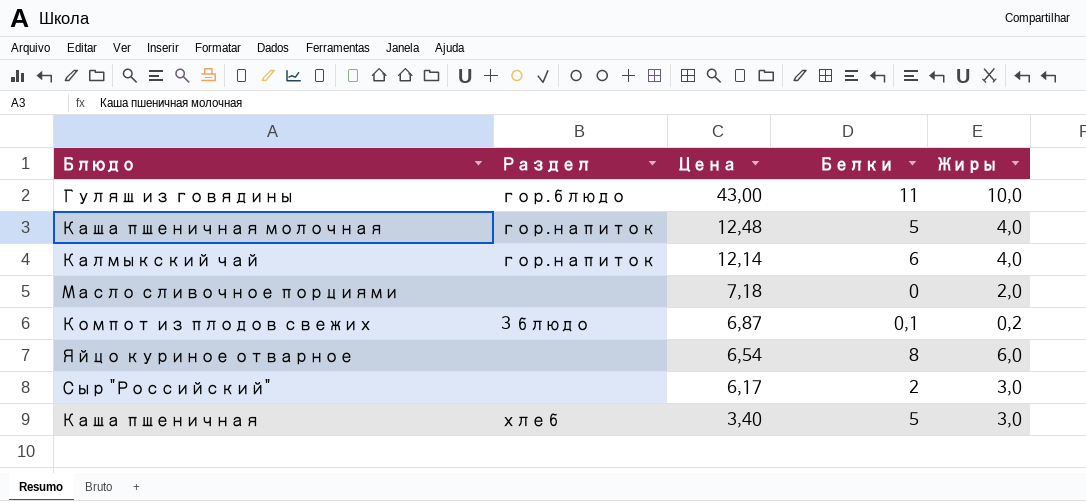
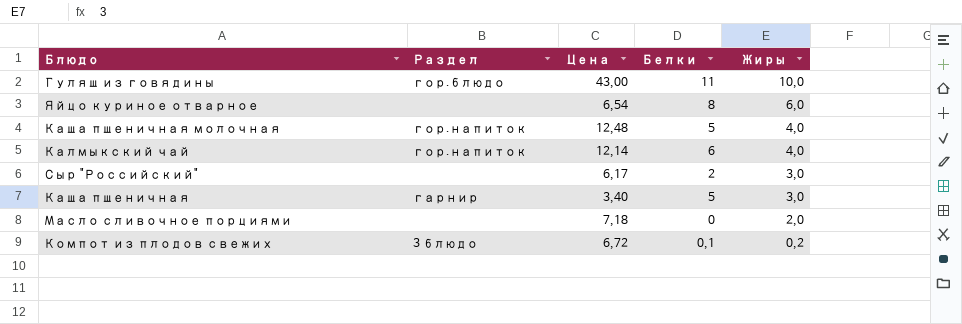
row order: Цена descending -> Жиры descending
Каша пшеничная | Раздел: хлеб -> гарнир
Компот из плодов свежих | Цена: 6,87 -> 6,72

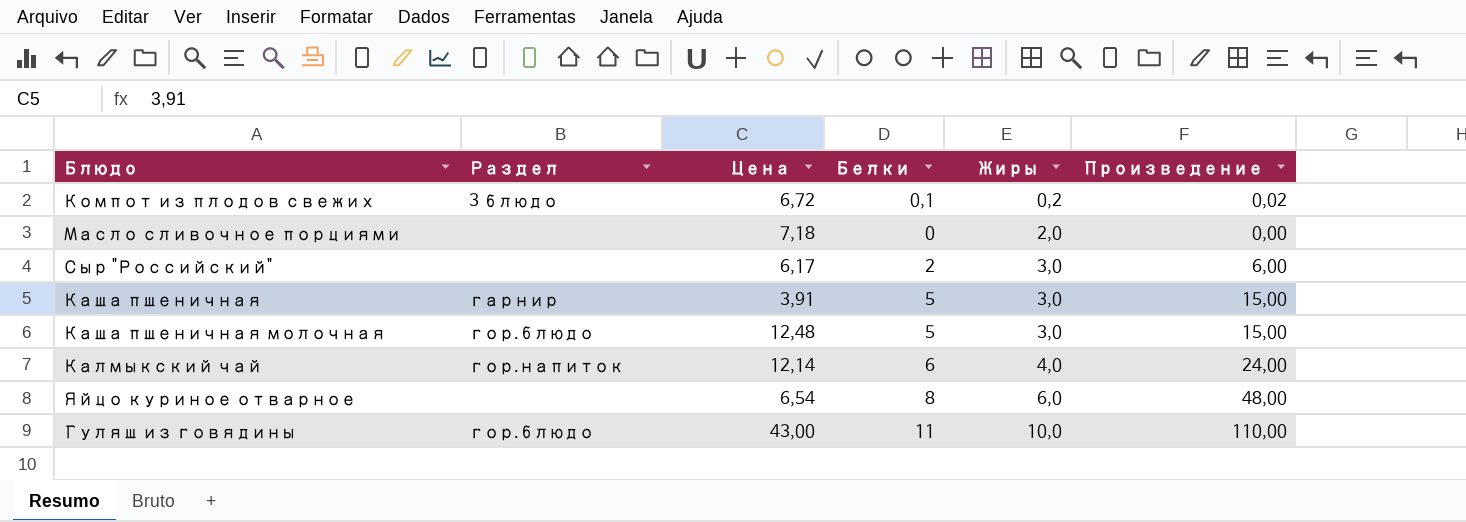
row order: Жиры descending -> Жиры ascending
column Произведение | formula: none -> [Белки] * [Жиры]
Каша пшеничная | Цена: 3,40 -> 3,91
Каша пшеничная молочная | Раздел: гор.напиток -> гор.блюдо
Каша пшеничная молочная | Жиры: 4,0 -> 3,0

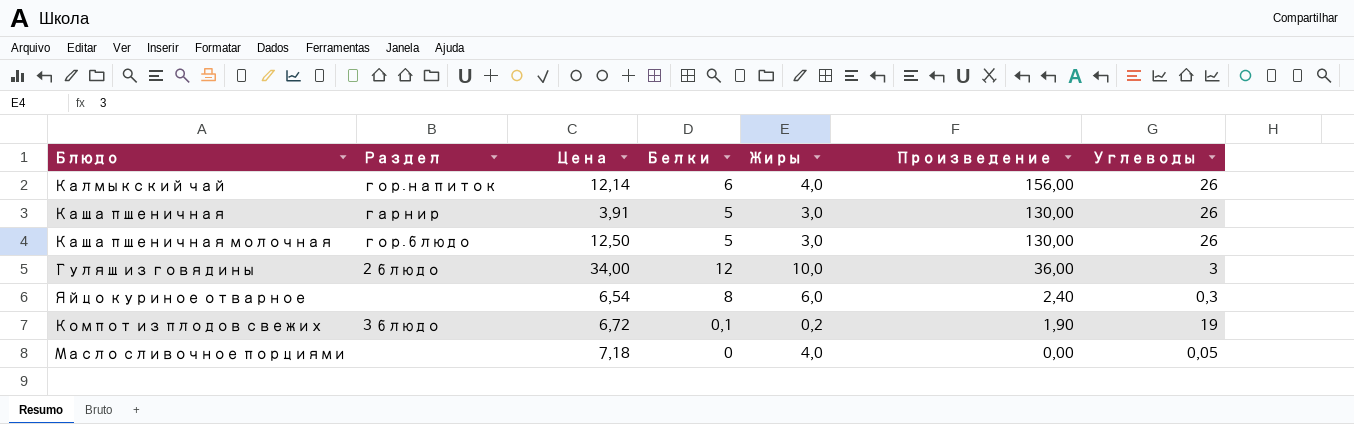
row order: Жиры ascending -> Произведение descending
column Произведение | formula: [Белки] * [Жиры] -> [Белки] * [Углеводы]
column Углеводы | position: none -> 7
row Сыр "Российский": none | 6,17 | 2 | 3,0 | 6,00 -> none
Каша пшеничная молочная | Цена: 12,48 -> 12,50
Гуляш из говядины | Раздел: гор.блюдо -> 2 блюдо
Гуляш из говядины | Цена: 43,00 -> 34,00
Гуляш из говядины | Белки: 11 -> 12
Масло сливочное порциями | Жиры: 2,0 -> 4,0

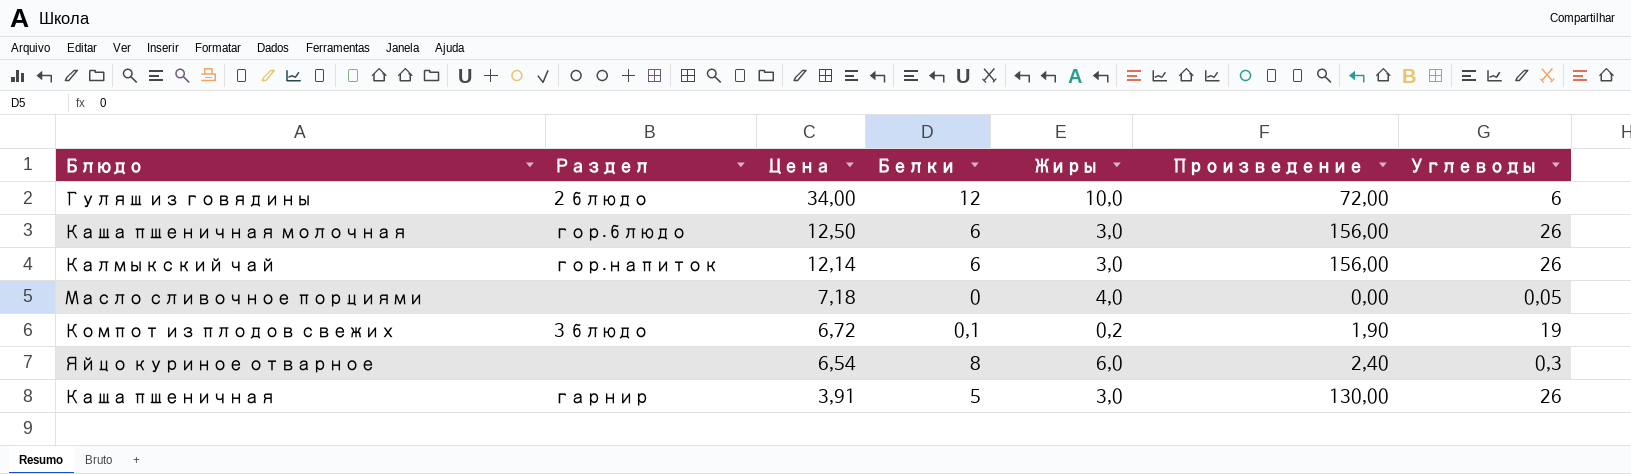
row order: Произведение descending -> Цена descending
Гуляш из говядины | Произведение: 36,00 -> 72,00
Гуляш из говядины | Углеводы: 3 -> 6
Каша пшеничная молочная | Белки: 5 -> 6
Каша пшеничная молочная | Произведение: 130,00 -> 156,00
Калмыкский чай | Жиры: 4,0 -> 3,0

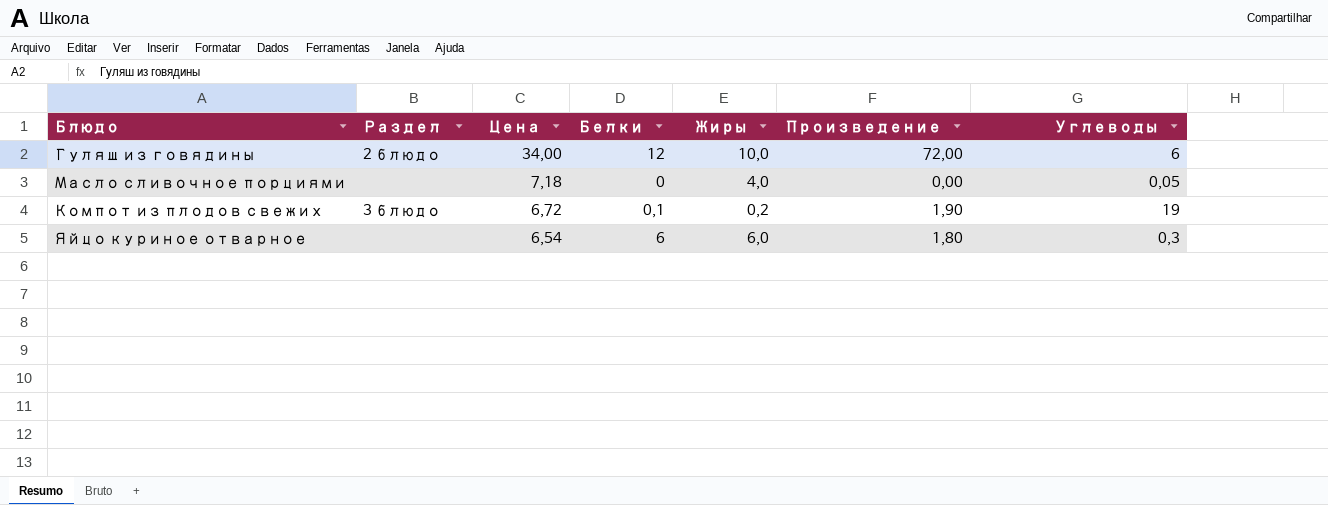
row Каша пшеничная молочная: гор.блюдо | 12,50 | 6 | 3,0 | 156,00 | 26 -> none
row Калмыкский чай: гор.напиток | 12,14 | 6 | 3,0 | 156,00 | 26 -> none
row Каша пшеничная: гарнир | 3,91 | 5 | 3,0 | 130,00 | 26 -> none
Яйцо куриное отварное | Белки: 8 -> 6
Яйцо куриное отварное | Произведение: 2,40 -> 1,80

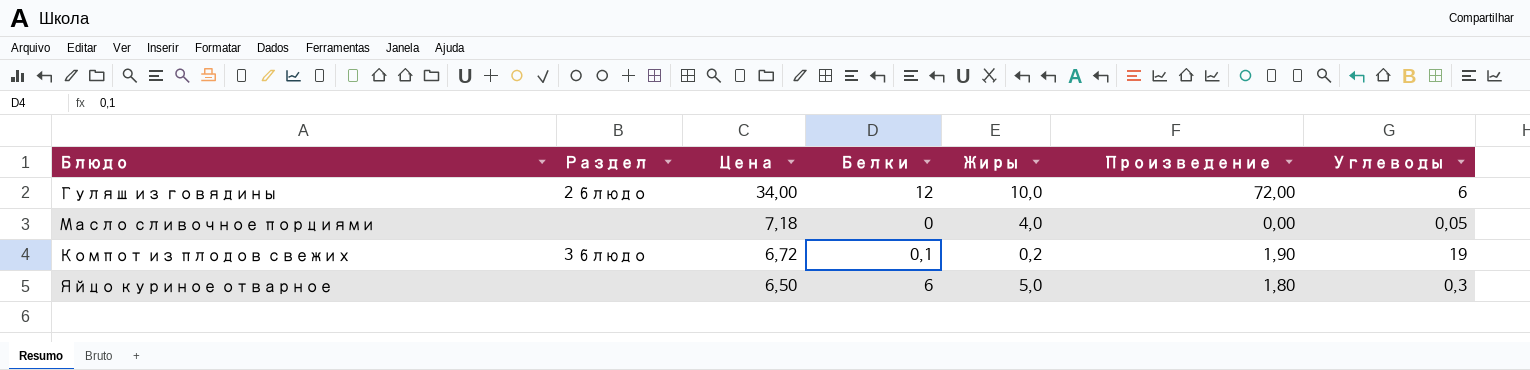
Яйцо куриное отварное | Цена: 6,54 -> 6,50
Яйцо куриное отварное | Жиры: 6,0 -> 5,0

